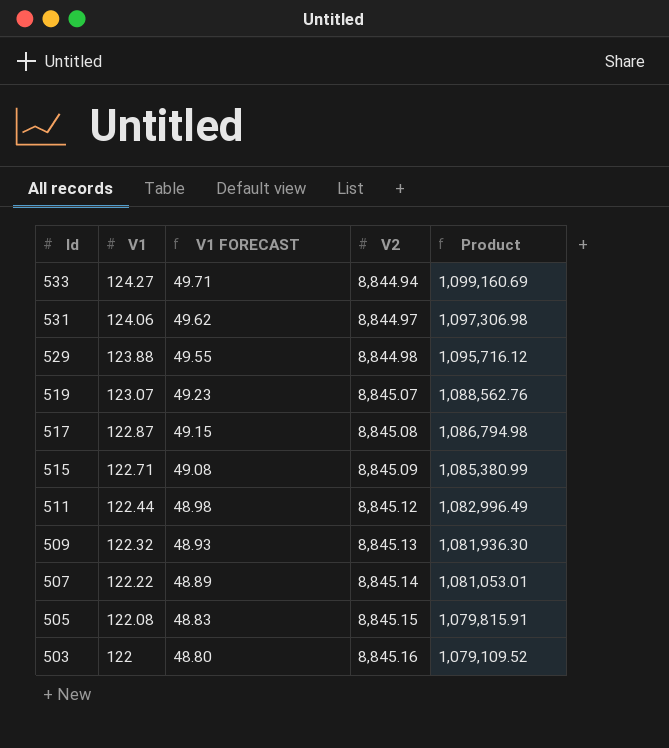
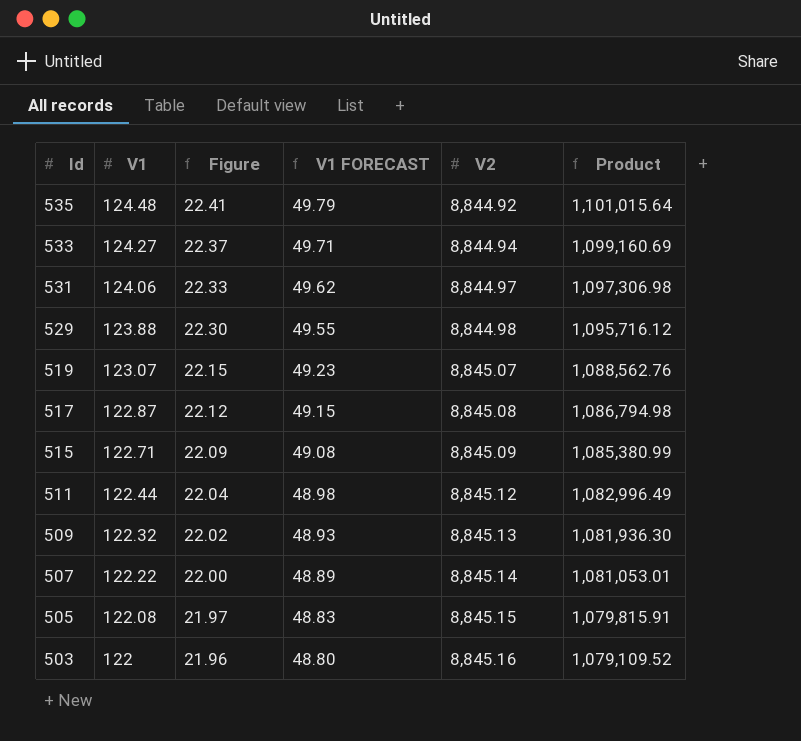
column Figure | formula: none -> [V1] * 0.18
row 535: none -> 124.48 | 22.41 | 49.79 | 8,844.92 | 1,101,015.64

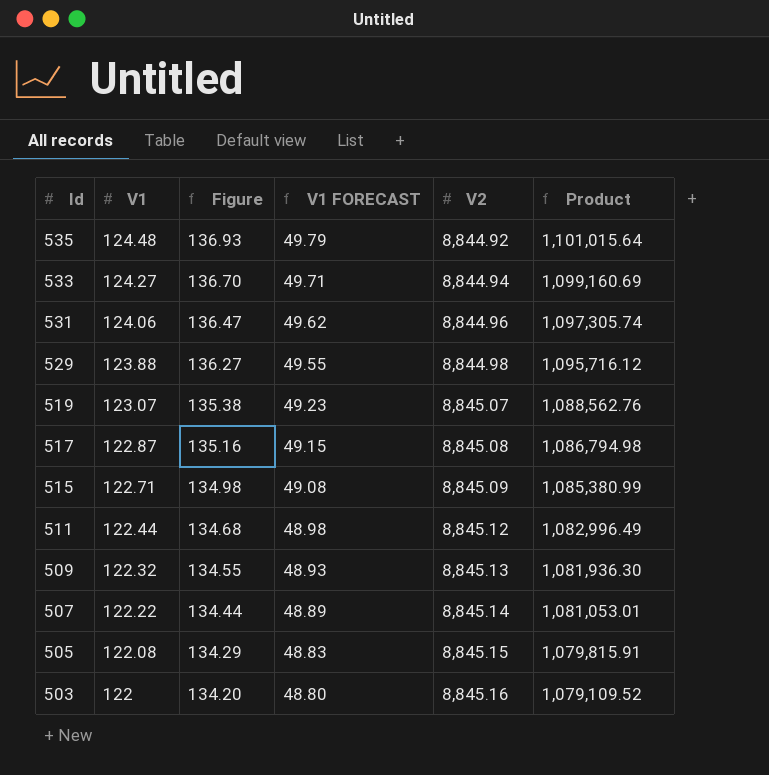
column Figure | formula: [V1] * 0.18 -> [V1] * 1.1
531 | V2: 8,844.97 -> 8,844.96
531 | Product: 1,097,306.98 -> 1,097,305.74

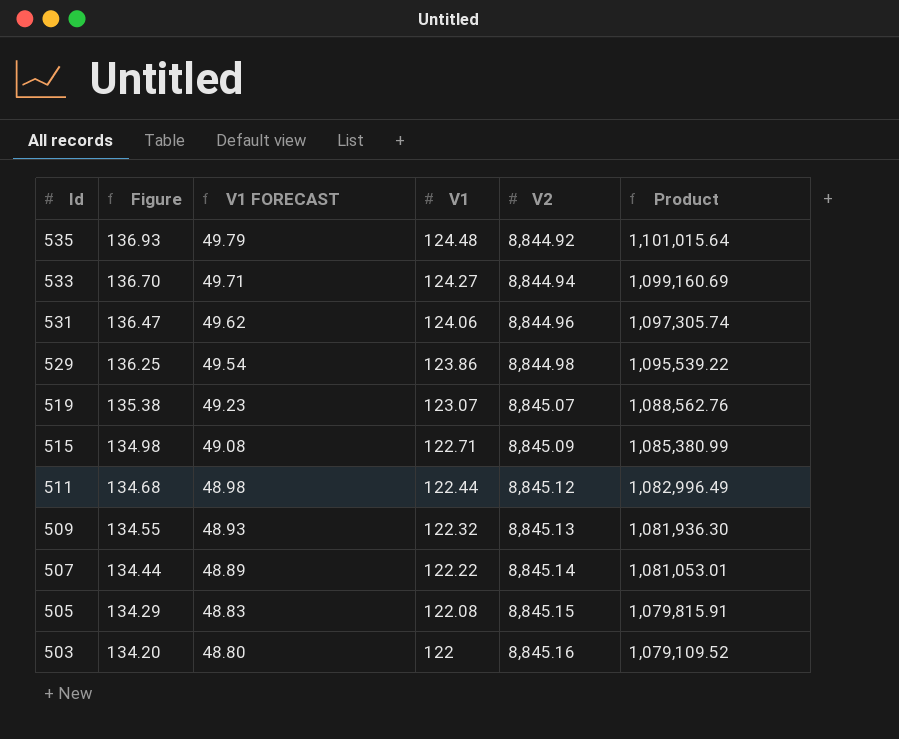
column V1 | position: 2 -> 4
row 517: 122.87 | 135.16 | 49.15 | 8,845.08 | 1,086,794.98 -> none
529 | Figure: 136.27 -> 136.25
529 | V1 FORECAST: 49.55 -> 49.54
529 | V1: 123.88 -> 123.86
529 | Product: 1,095,716.12 -> 1,095,539.22

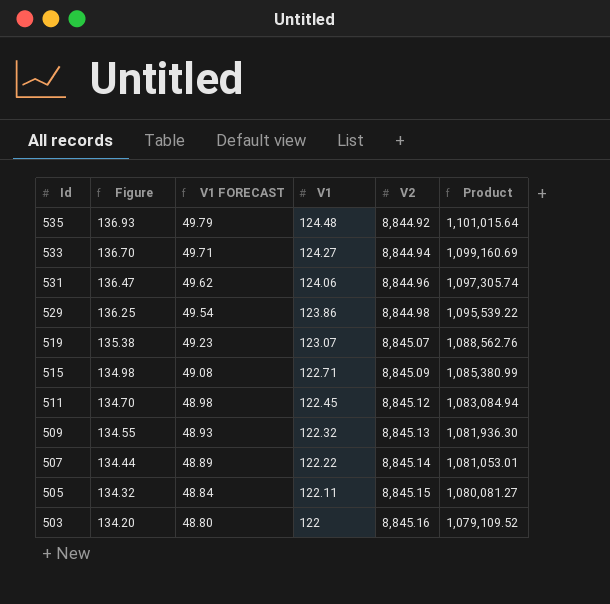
511 | Figure: 134.68 -> 134.70
511 | V1: 122.44 -> 122.45
511 | Product: 1,082,996.49 -> 1,083,084.94
505 | Figure: 134.29 -> 134.32
505 | V1 FORECAST: 48.83 -> 48.84
505 | V1: 122.08 -> 122.11
505 | Product: 1,079,815.91 -> 1,080,081.27

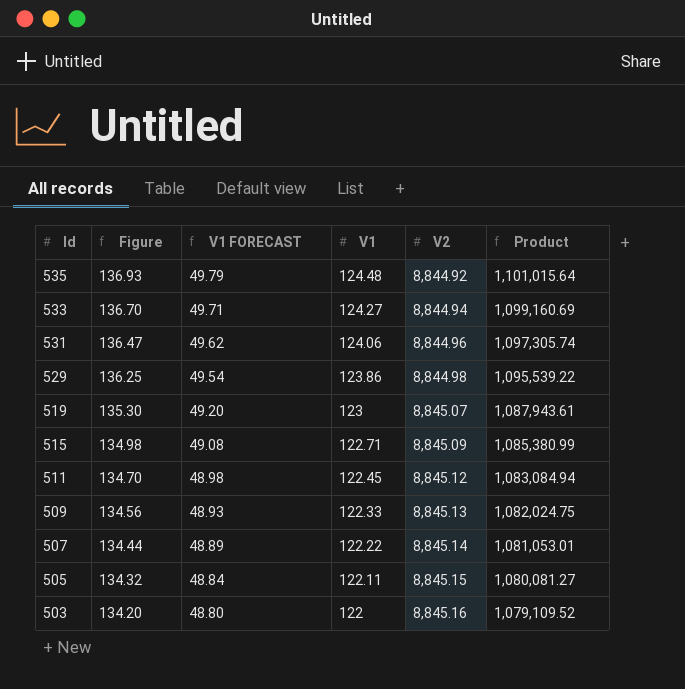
519 | Figure: 135.38 -> 135.30
519 | V1 FORECAST: 49.23 -> 49.20
519 | V1: 123.07 -> 123
519 | Product: 1,088,562.76 -> 1,087,943.61
509 | Figure: 134.55 -> 134.56
509 | V1: 122.32 -> 122.33
509 | Product: 1,081,936.30 -> 1,082,024.75

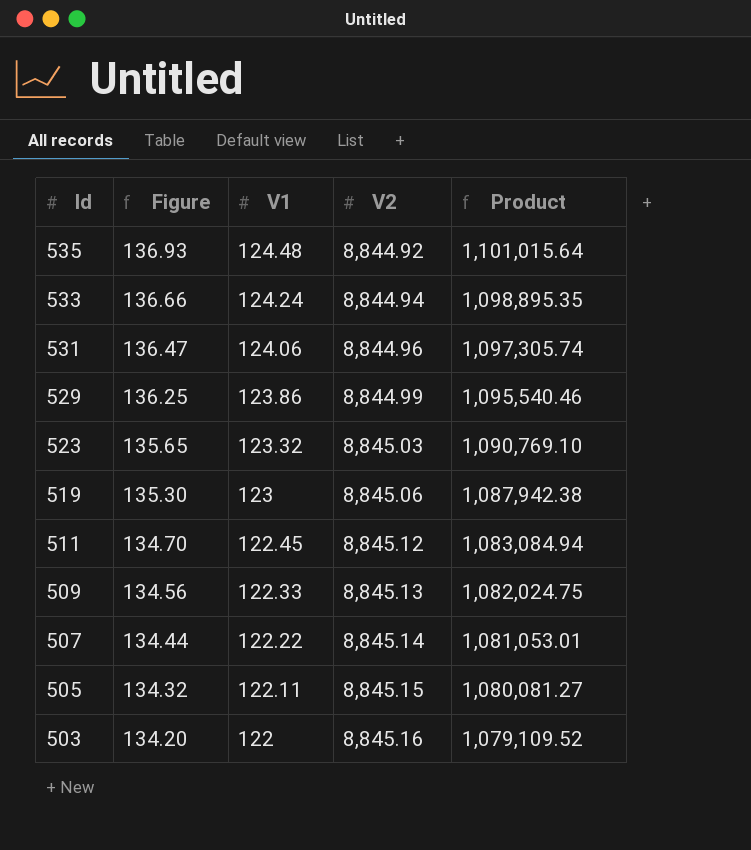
column V1 FORECAST | formula: [V1] * 0.4 -> none
row 515: 134.98 | 49.08 | 122.71 | 8,845.09 | 1,085,380.99 -> none
533 | Figure: 136.70 -> 136.66
533 | V1: 124.27 -> 124.24
533 | Product: 1,099,160.69 -> 1,098,895.35
529 | V2: 8,844.98 -> 8,844.99
529 | Product: 1,095,539.22 -> 1,095,540.46
row 523: none -> 135.65 | 123.32 | 8,845.03 | 1,090,769.10
519 | V2: 8,845.07 -> 8,845.06
519 | Product: 1,087,943.61 -> 1,087,942.38

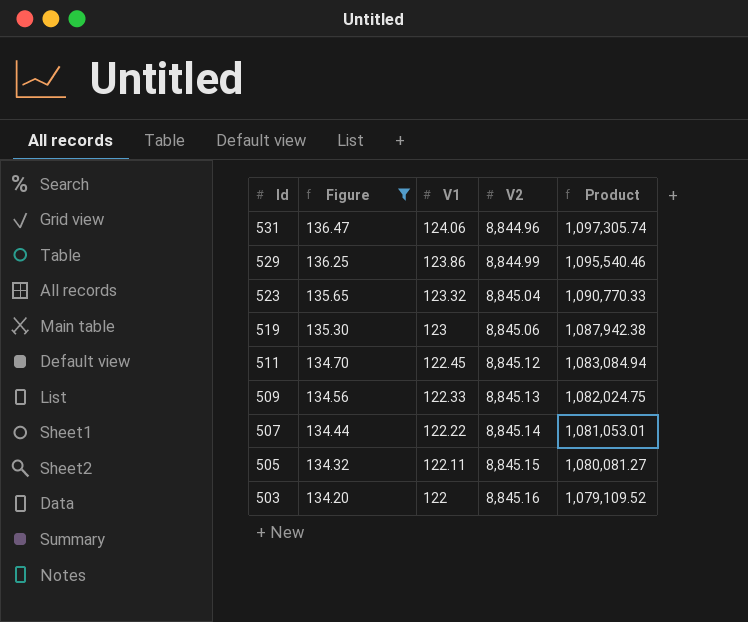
filter: none -> Figure <= 136.47
523 | V2: 8,845.03 -> 8,845.04
523 | Product: 1,090,769.10 -> 1,090,770.33

